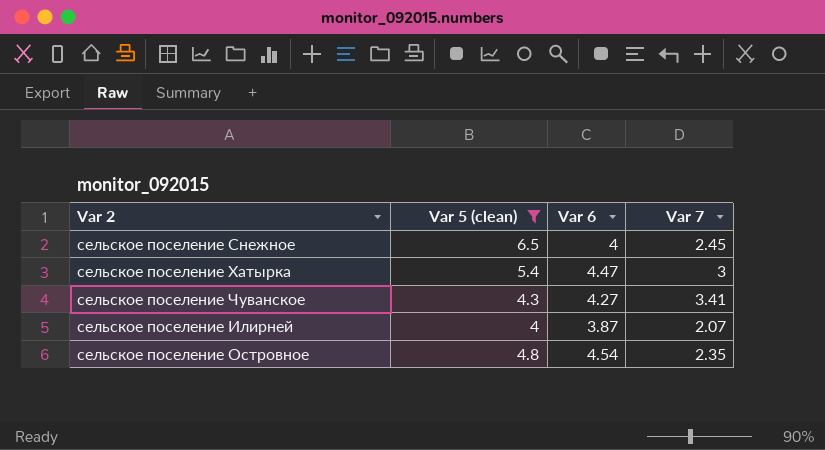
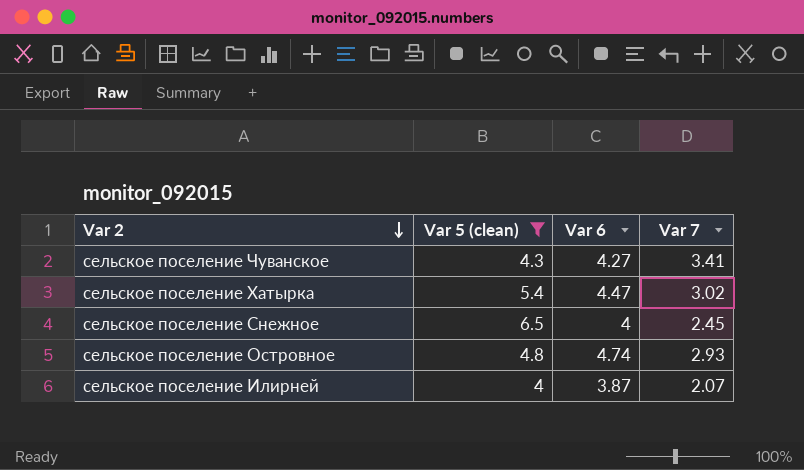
row order: none -> Var 2 descending
сельское поселение Хатырка | Var 7: 3 -> 3.02
сельское поселение Островное | Var 6: 4.54 -> 4.74
сельское поселение Островное | Var 7: 2.35 -> 2.93

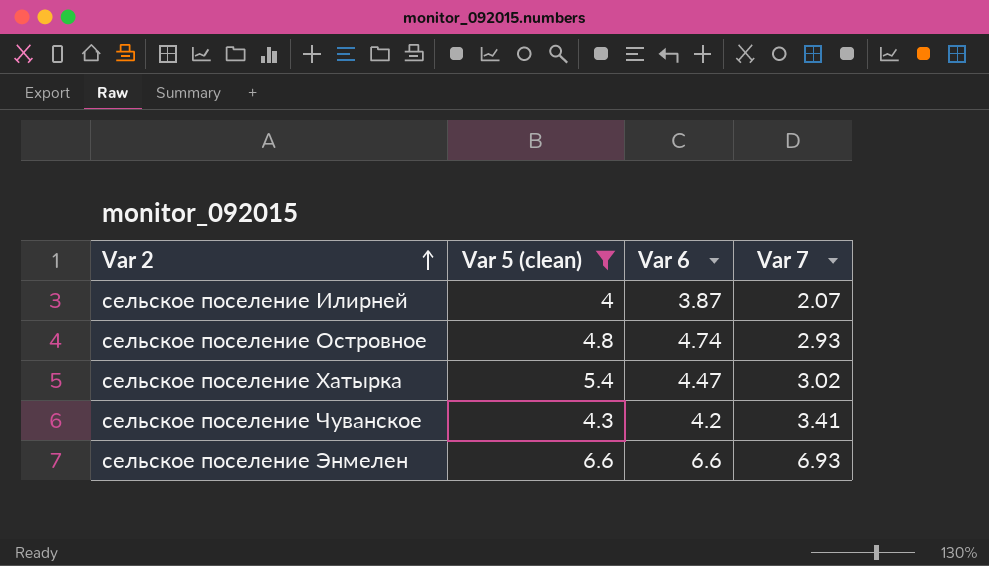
row order: Var 2 descending -> Var 2 ascending
row сельское поселение Снежное: 6.5 | 4 | 2.45 -> none
сельское поселение Чуванское | Var 6: 4.27 -> 4.2
row сельское поселение Энмелен: none -> 6.6 | 6.6 | 6.93

